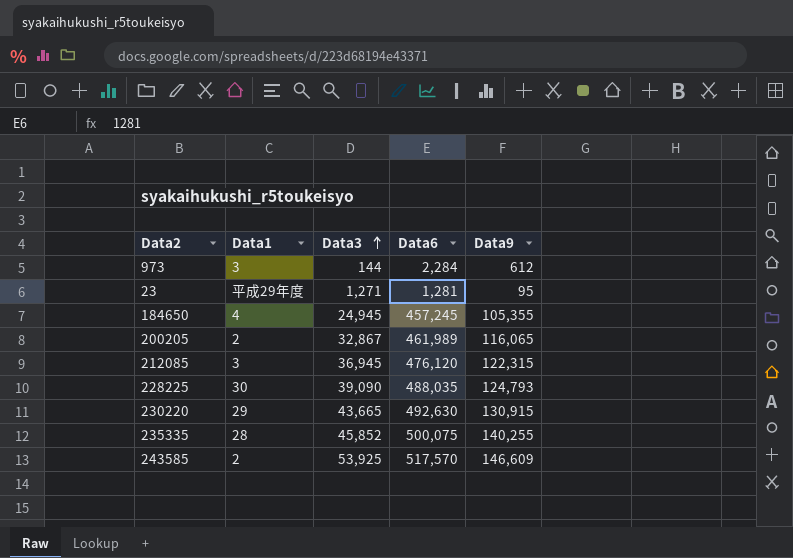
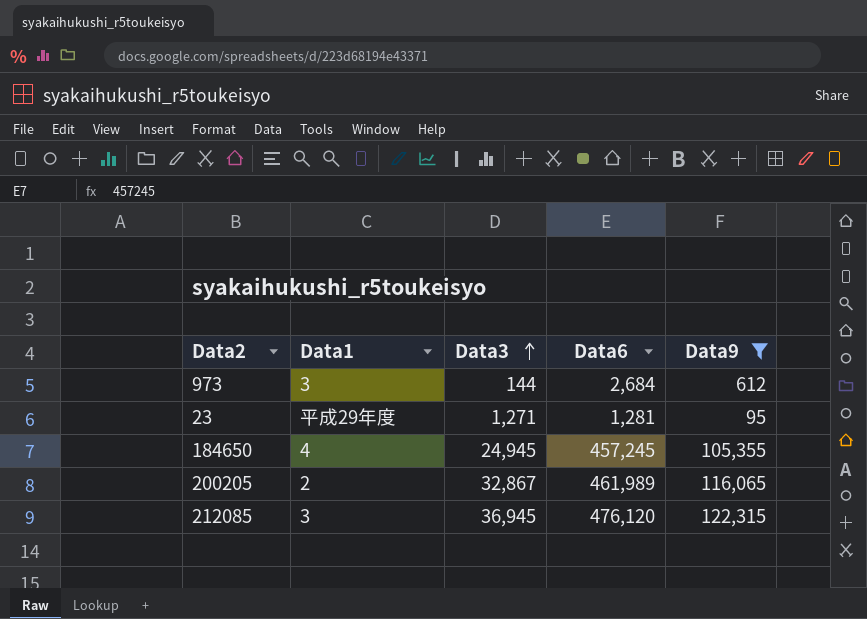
filter: none -> Data9 <= 122,315
973 | Data6: 2,284 -> 2,684

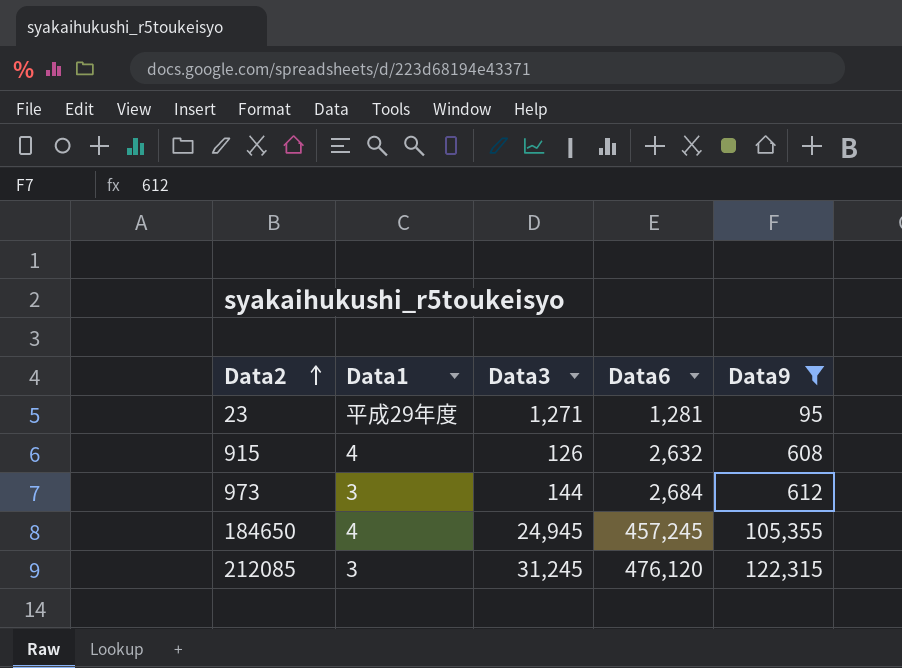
row order: Data3 ascending -> Data2 ascending
row 200205: 2 | 32,867 | 461,989 | 116,065 -> none
row 915: none -> 4 | 126 | 2,632 | 608
212085 | Data3: 36,945 -> 31,245

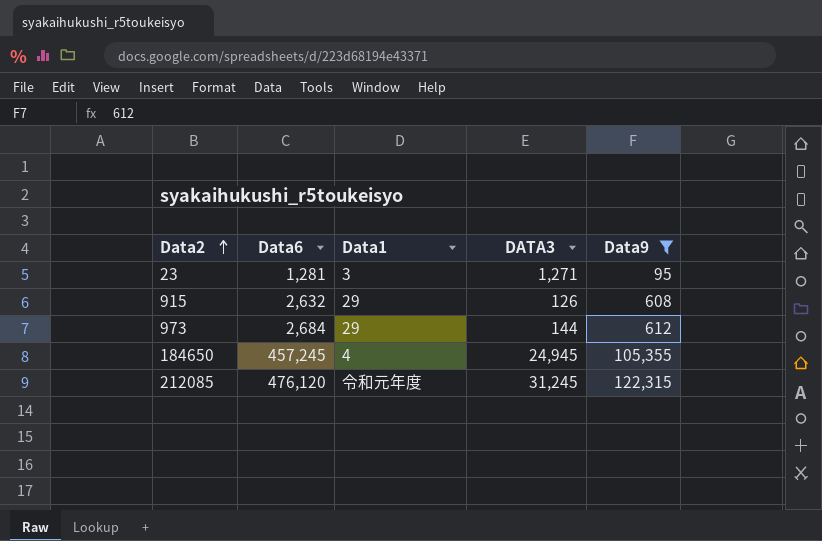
column Data6 | position: 4 -> 2
column name: Data3 -> DATA3
23 | Data1: 平成29年度 -> 3
915 | Data1: 4 -> 29
973 | Data1: 3 -> 29
212085 | Data1: 3 -> 令和元年度

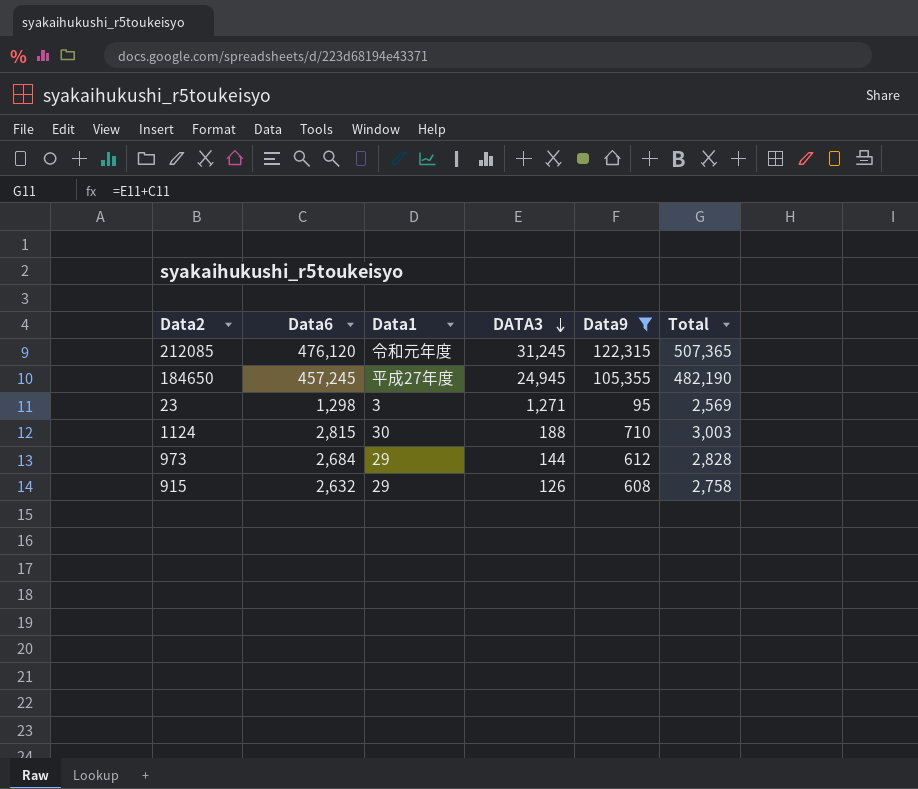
row order: Data2 ascending -> DATA3 descending
column Total | formula: none -> [Data6] + [DATA3]
184650 | Data1: 4 -> 平成27年度
23 | Data6: 1,281 -> 1,298
row 1124: none -> 2,815 | 30 | 188 | 710 | 3,003

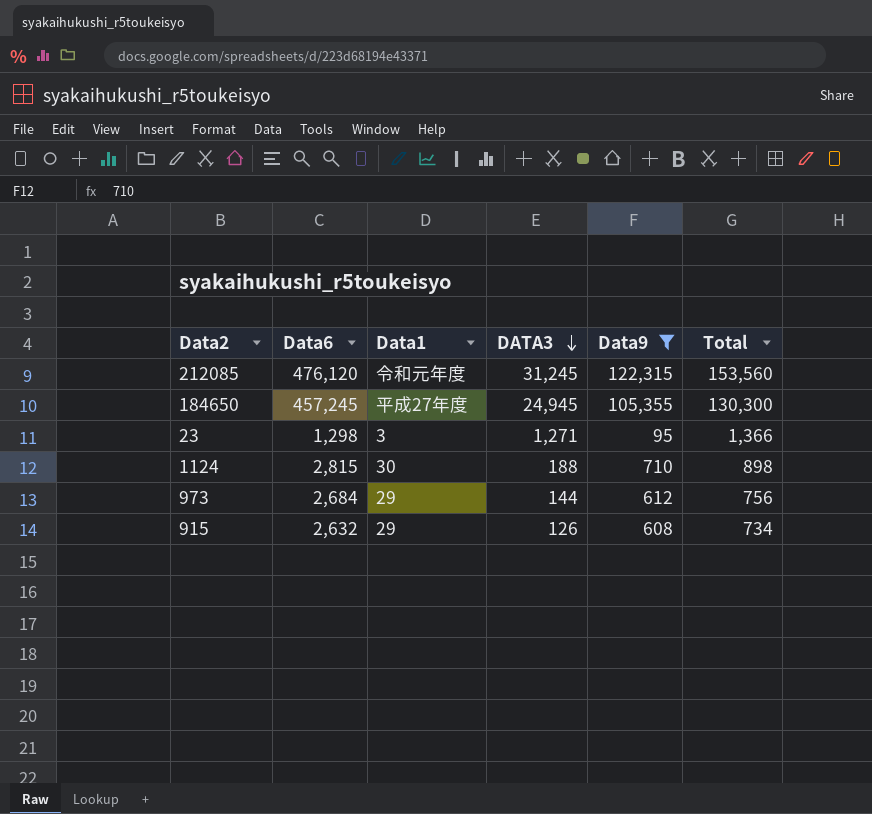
column Total | formula: [Data6] + [DATA3] -> [DATA3] + [Data9]

